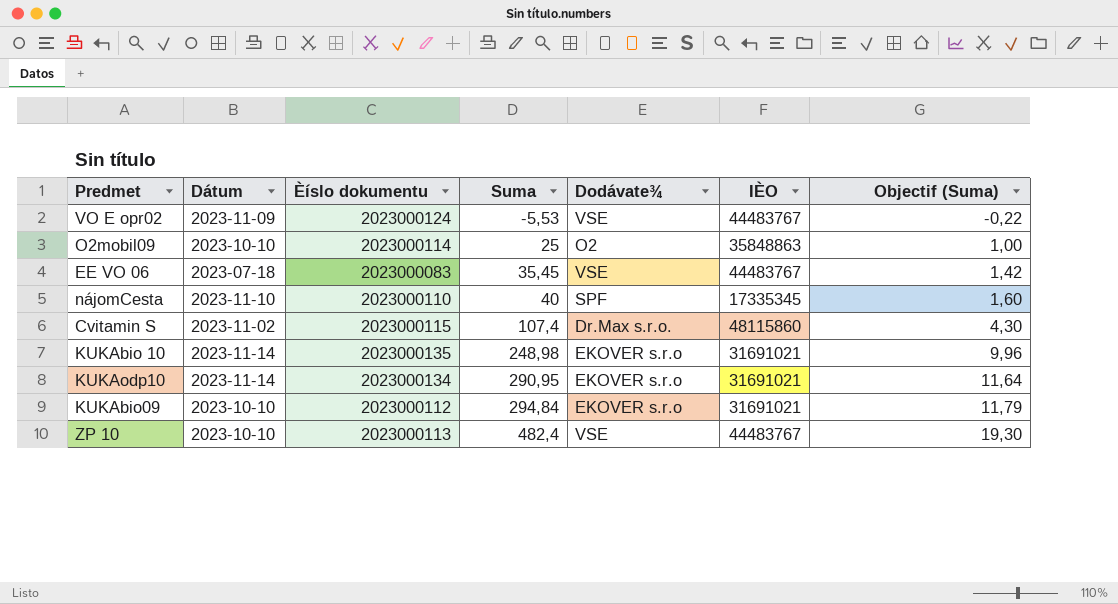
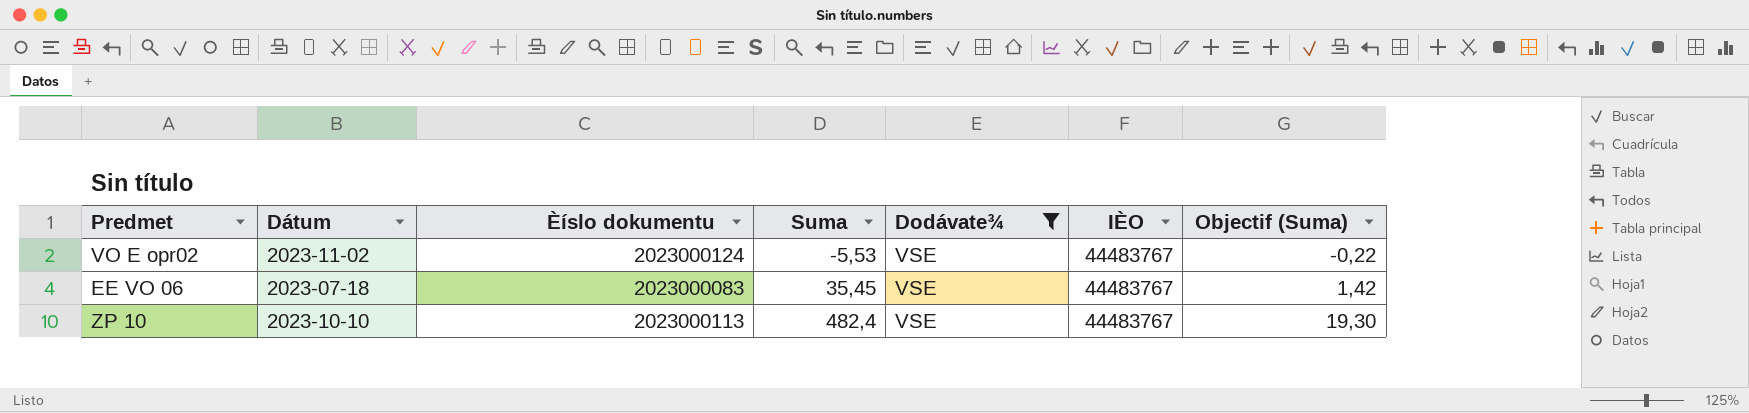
filter: none -> Dodávate¾ = VSE
VO E opr02 | Dátum: 2023-11-09 -> 2023-11-02

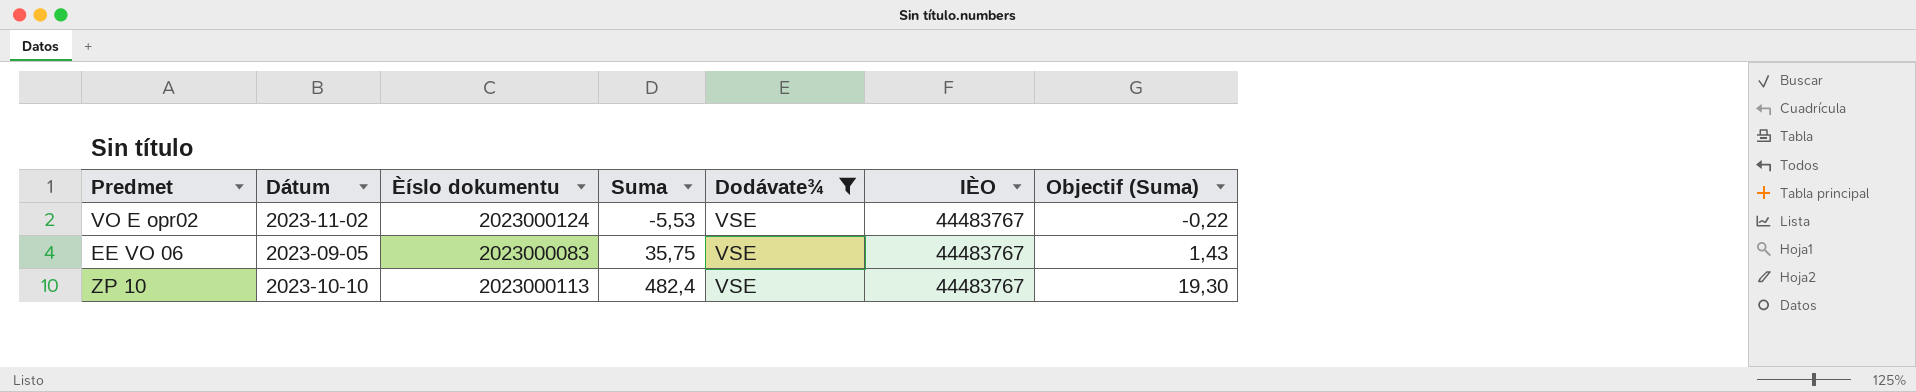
EE VO 06 | Dátum: 2023-07-18 -> 2023-09-05
EE VO 06 | Suma: 35,45 -> 35,75
EE VO 06 | Objectif (Suma): 1,42 -> 1,43

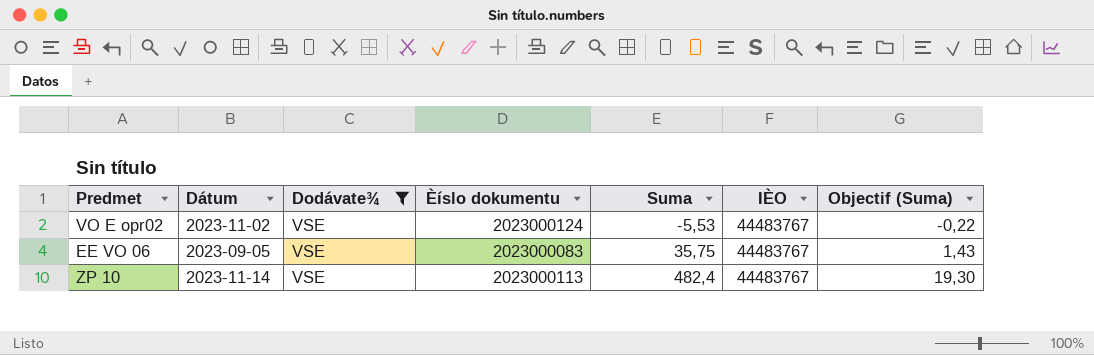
column Dodávate¾ | position: 5 -> 3
ZP 10 | Dátum: 2023-10-10 -> 2023-11-14

